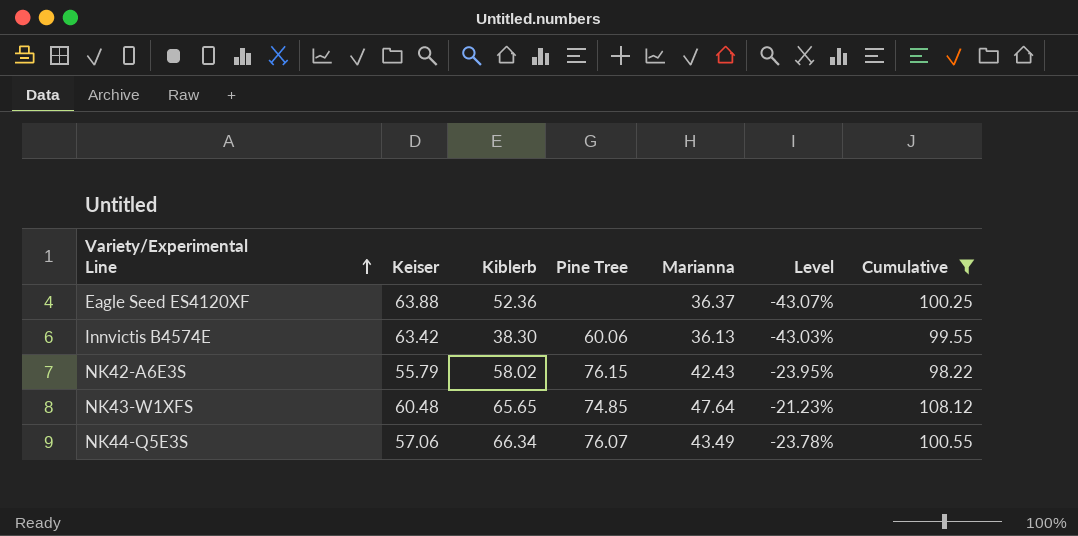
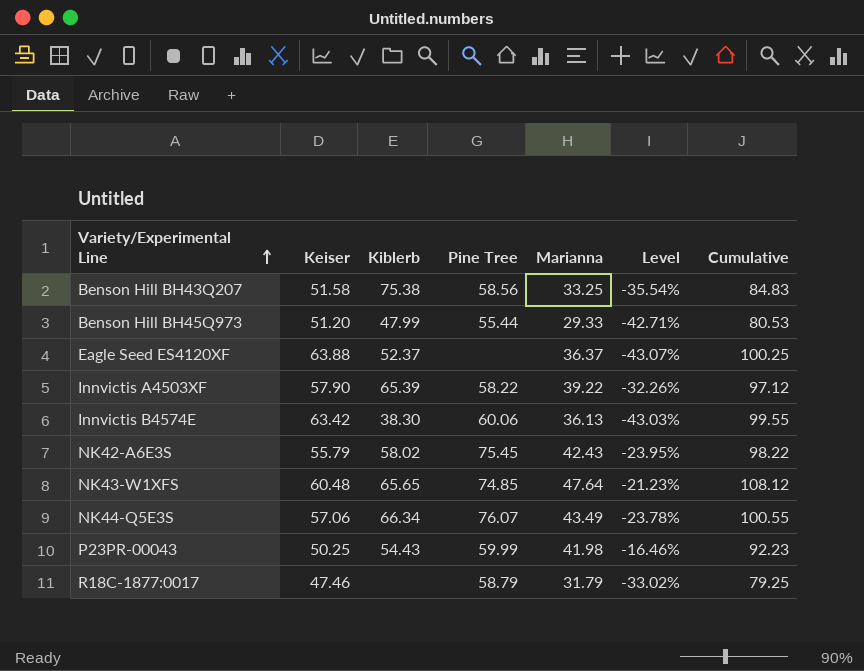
filter: Cumulative >= 98.22 -> none
Eagle Seed ES4120XF | Kiblerb: 52.36 -> 52.37
NK42-A6E3S | Pine Tree: 76.15 -> 75.45

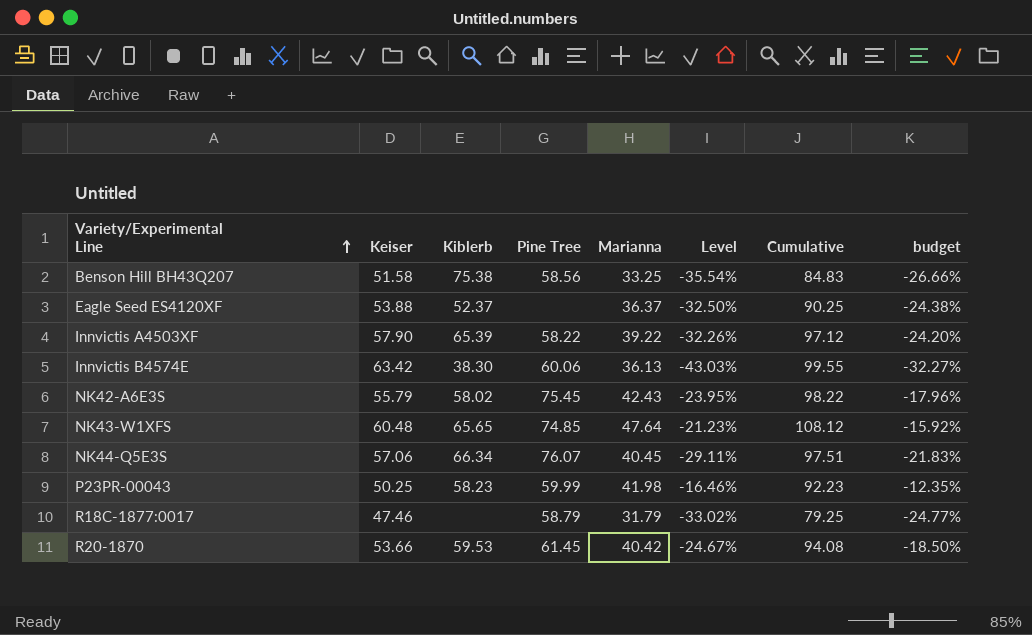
column budget | formula: none -> [Level] * 0.75
row Benson Hill BH45Q973: 51.20 | 47.99 | 55.44 | 29.33 | -42.71% | 80.53 -> none
Eagle Seed ES4120XF | Keiser: 63.88 -> 53.88
Eagle Seed ES4120XF | Level: -43.07% -> -32.50%
Eagle Seed ES4120XF | Cumulative: 100.25 -> 90.25
NK44-Q5E3S | Marianna: 43.49 -> 40.45
NK44-Q5E3S | Level: -23.78% -> -29.11%
NK44-Q5E3S | Cumulative: 100.55 -> 97.51
P23PR-00043 | Kiblerb: 54.43 -> 58.23
row R20-1870: none -> 53.66 | 59.53 | 61.45 | 40.42 | -24.67% | 94.08 | -18.50%

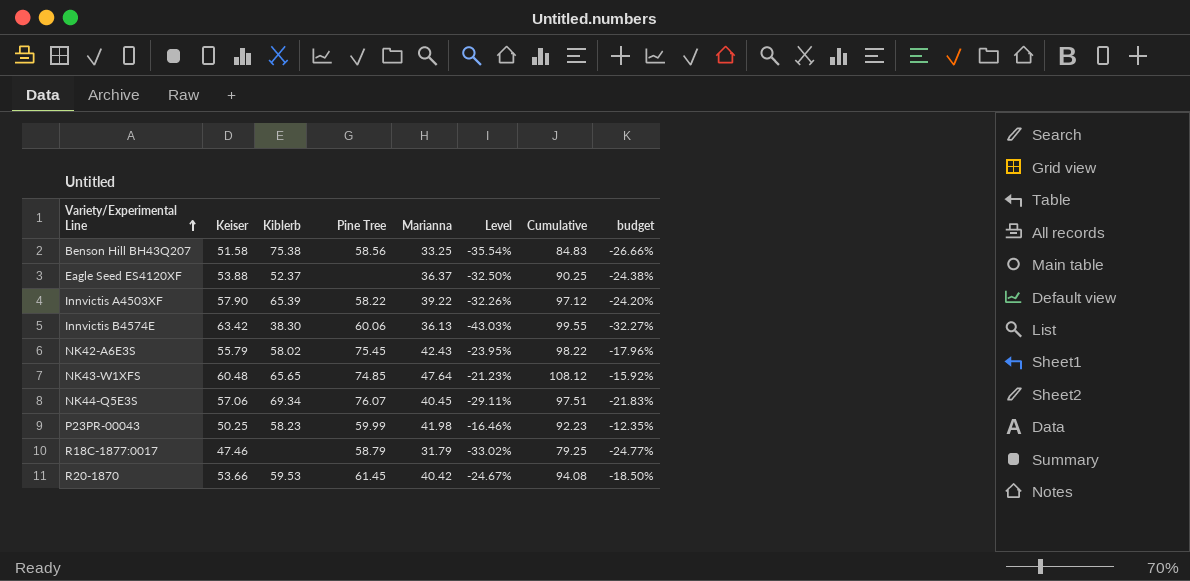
NK44-Q5E3S | Kiblerb: 66.34 -> 69.34

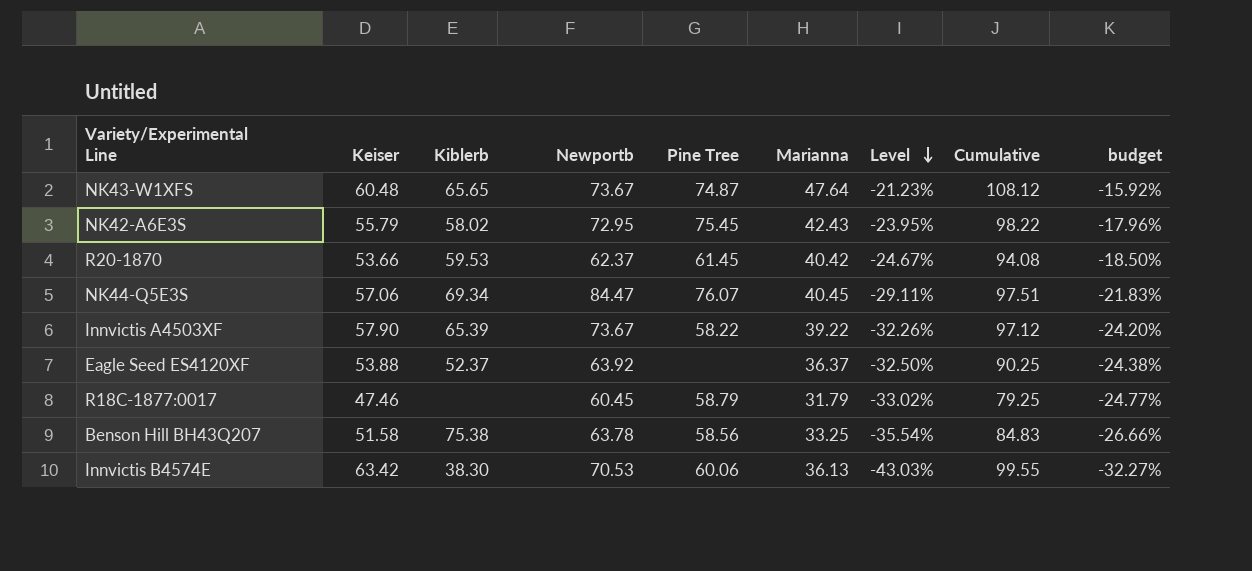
row order: Variety/Experimental Line ascending -> Level descending
column Newportb | position: none -> 4
row P23PR-00043: 50.25 | 58.23 | 59.99 | 41.98 | -16.46% | 92.23 | -12.35% -> none
NK43-W1XFS | Pine Tree: 74.85 -> 74.87

